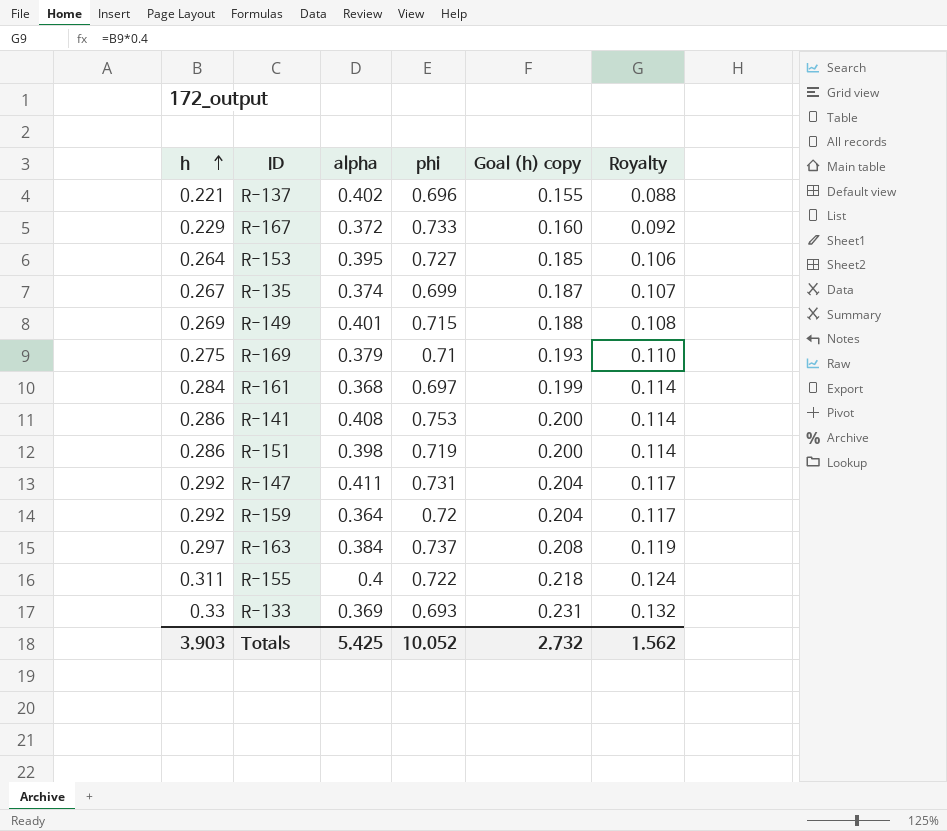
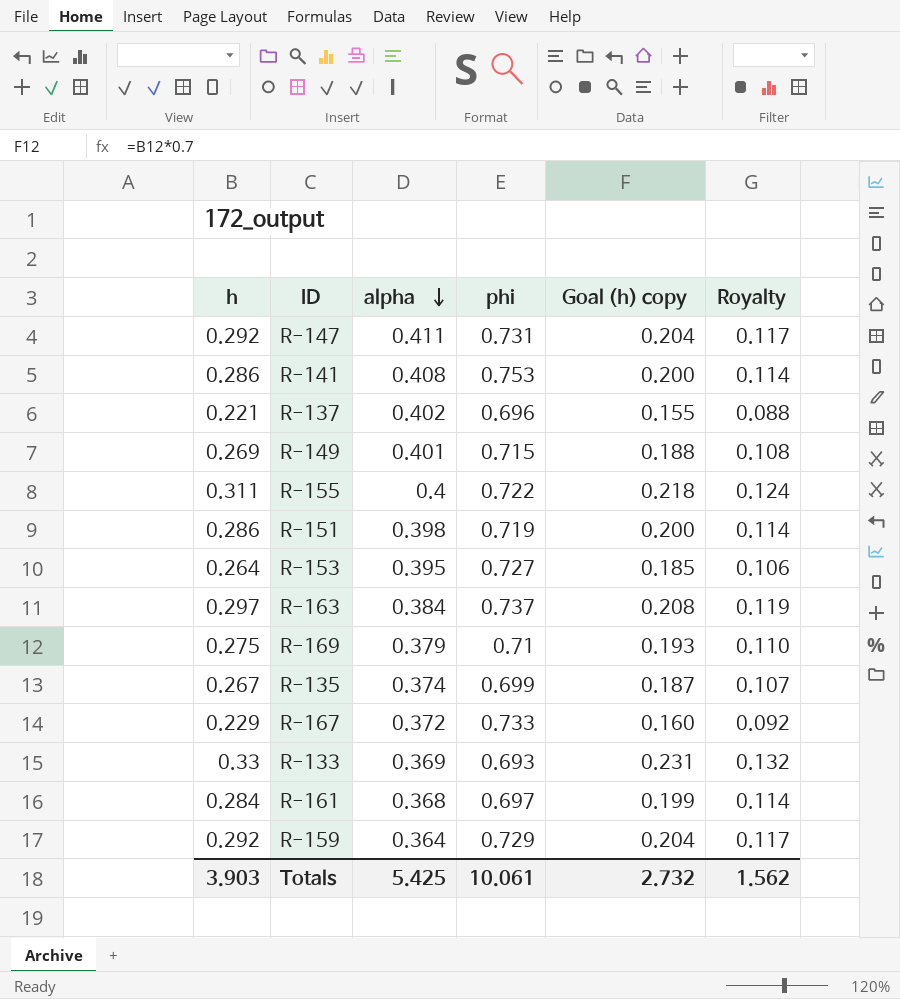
row order: h ascending -> alpha descending
R-159 | phi: 0.72 -> 0.729
Totals | phi: 10.052 -> 10.061

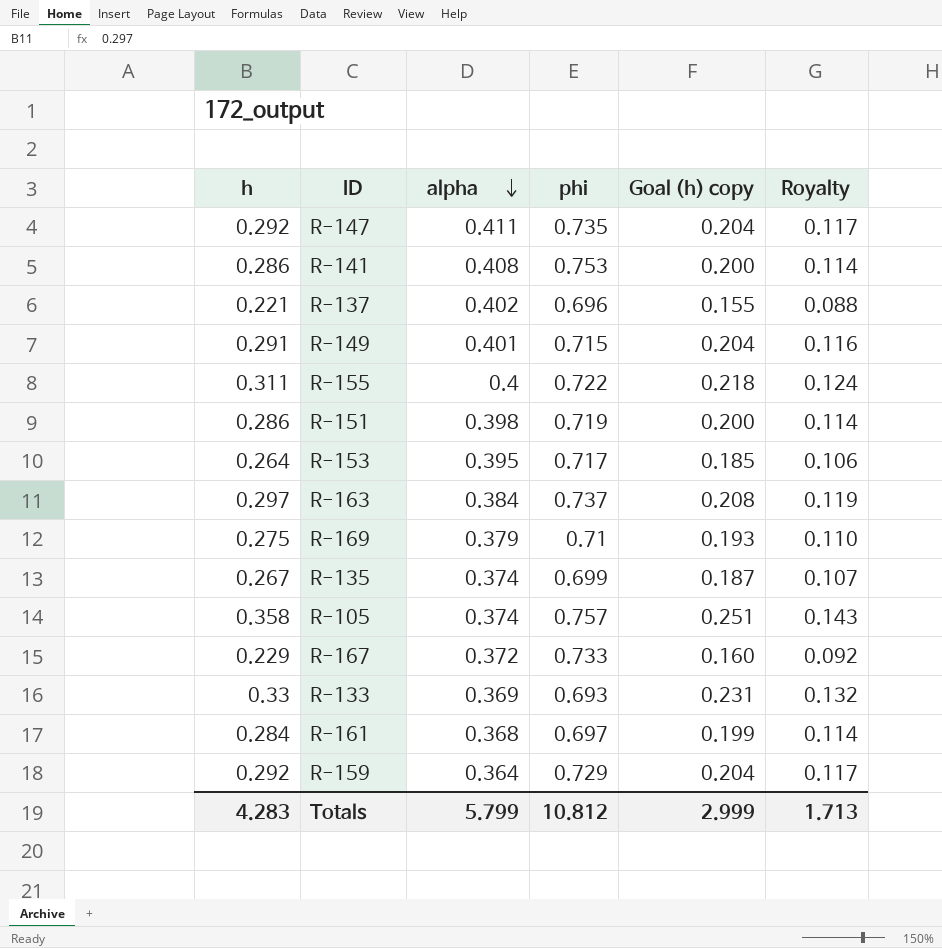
R-147 | phi: 0.731 -> 0.735
R-149 | h: 0.269 -> 0.291
R-149 | Goal (h) copy: 0.188 -> 0.204
R-149 | Royalty: 0.108 -> 0.116
R-153 | phi: 0.727 -> 0.717
row R-105: none -> 0.358 | 0.374 | 0.757 | 0.251 | 0.143
Totals | h: 3.903 -> 4.283
Totals | alpha: 5.425 -> 5.799
Totals | phi: 10.061 -> 10.812
Totals | Goal (h) copy: 2.732 -> 2.999
Totals | Royalty: 1.562 -> 1.713

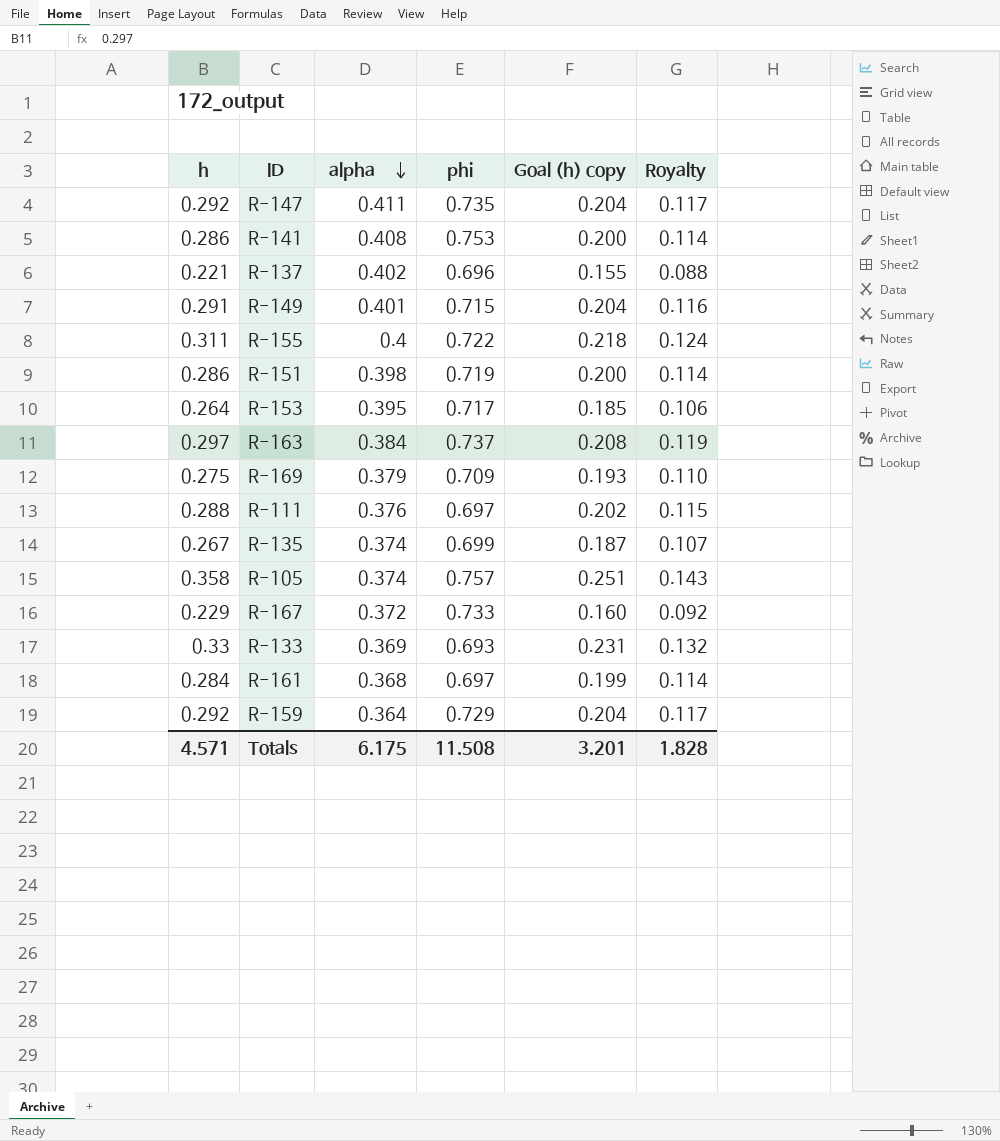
R-169 | phi: 0.71 -> 0.709
row R-111: none -> 0.288 | 0.376 | 0.697 | 0.202 | 0.115
Totals | h: 4.283 -> 4.571
Totals | alpha: 5.799 -> 6.175
Totals | phi: 10.812 -> 11.508
Totals | Goal (h) copy: 2.999 -> 3.201
Totals | Royalty: 1.713 -> 1.828

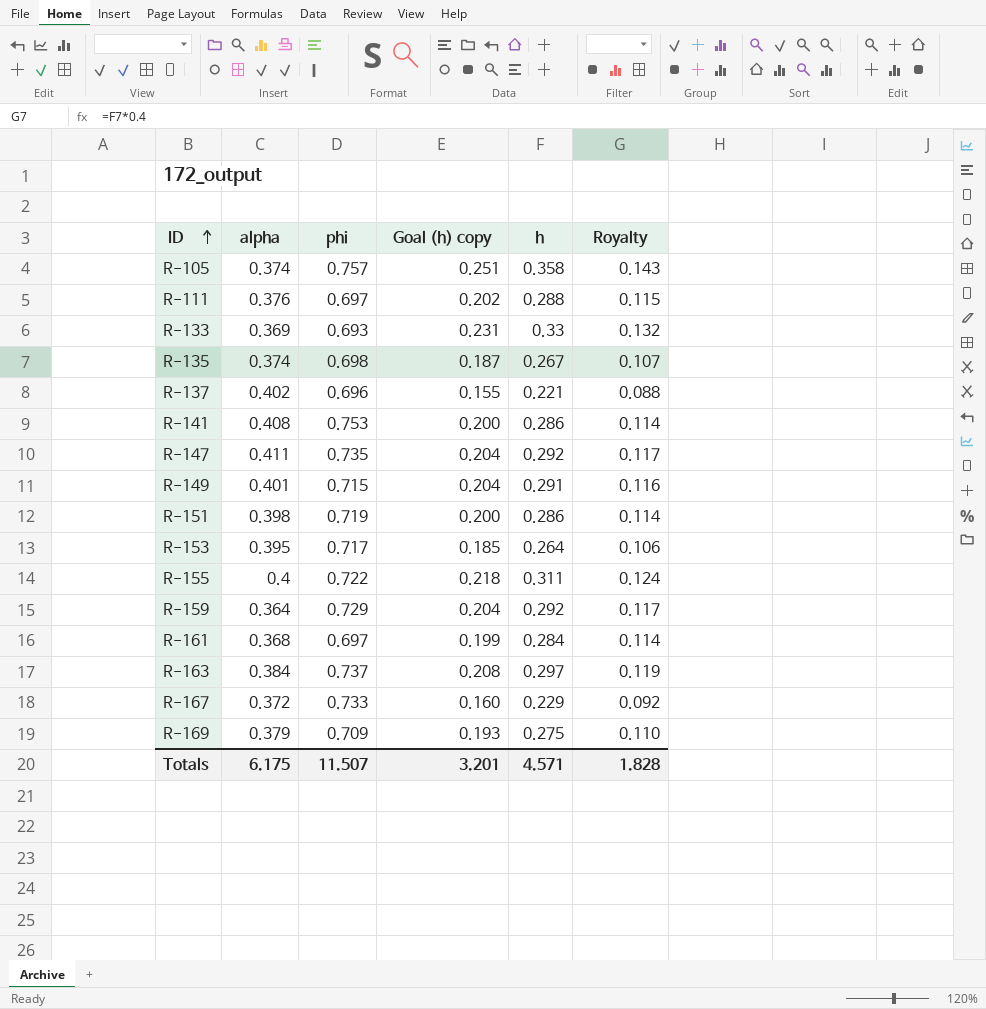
row order: alpha descending -> ID ascending
column h | position: 1 -> 5
R-135 | phi: 0.699 -> 0.698
Totals | phi: 11.508 -> 11.507

